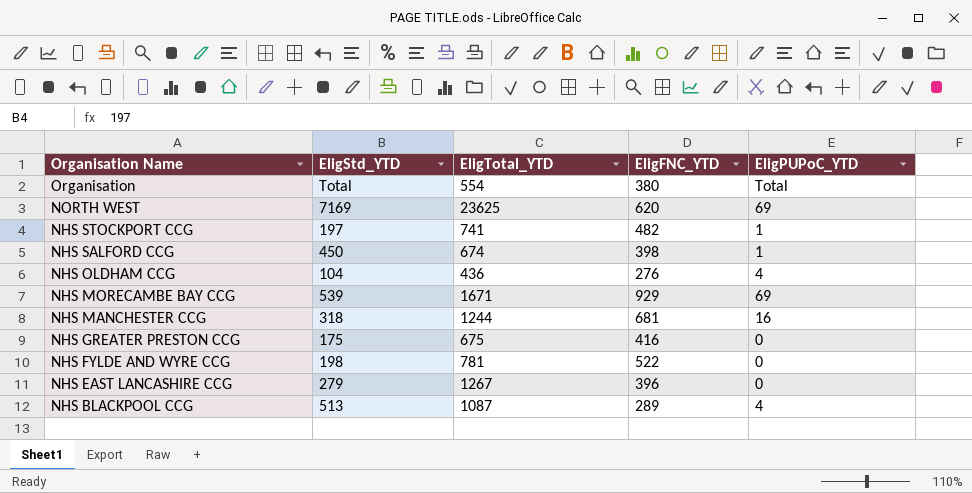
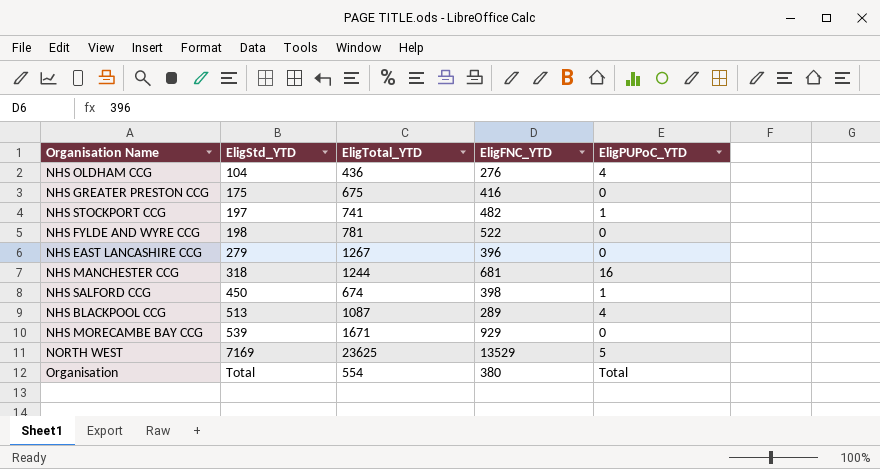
row order: Organisation Name descending -> EligStd_YTD ascending
NHS MORECAMBE BAY CCG | EligPUPoC_YTD: 69 -> 0
NORTH WEST | EligFNC_YTD: 620 -> 13529
NORTH WEST | EligPUPoC_YTD: 69 -> 5

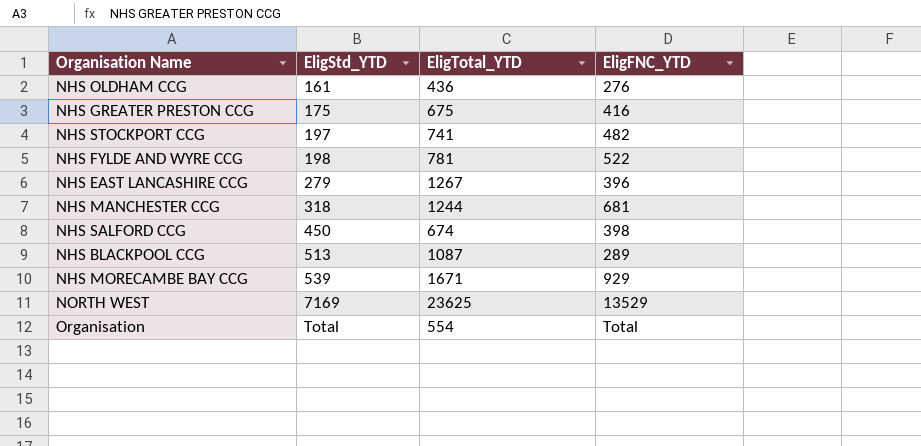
column EligPUPoC_YTD | position: 5 -> none
NHS OLDHAM CCG | EligStd_YTD: 104 -> 161
Organisation | EligFNC_YTD: 380 -> Total

